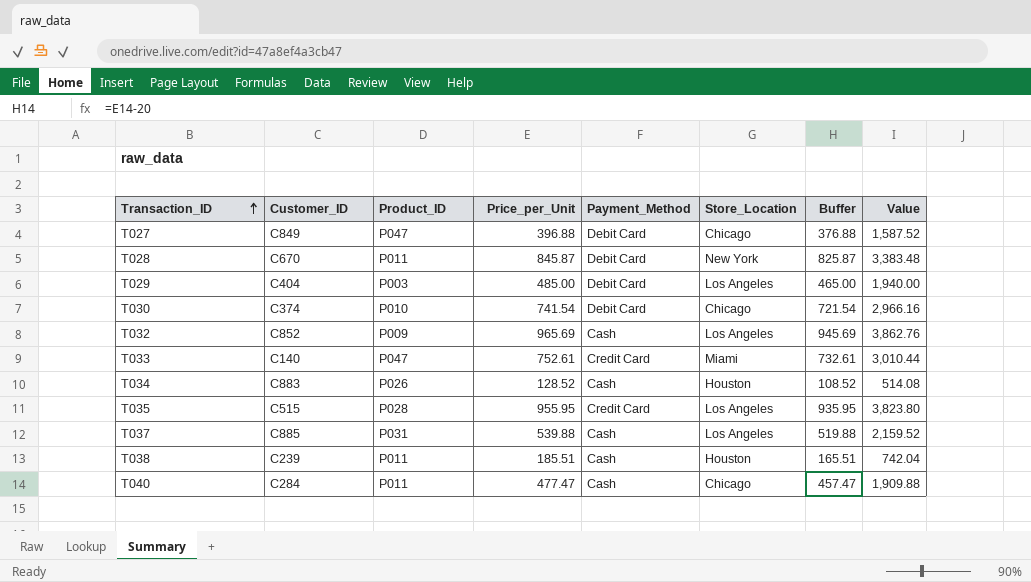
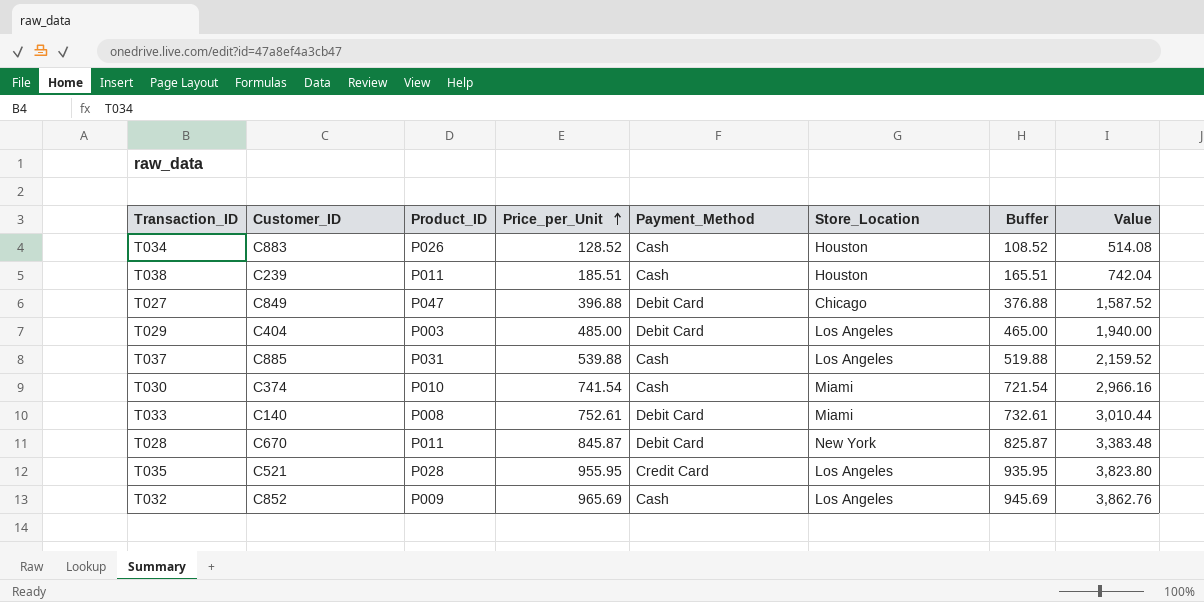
row order: Transaction_ID ascending -> Price_per_Unit ascending
row T040: C284 | P011 | 477.47 | Cash | Chicago | 457.47 | 1,909.88 -> none
T030 | Payment_Method: Debit Card -> Cash
T030 | Store_Location: Chicago -> Miami
T033 | Product_ID: P047 -> P008
T033 | Payment_Method: Credit Card -> Debit Card
T035 | Customer_ID: C515 -> C521

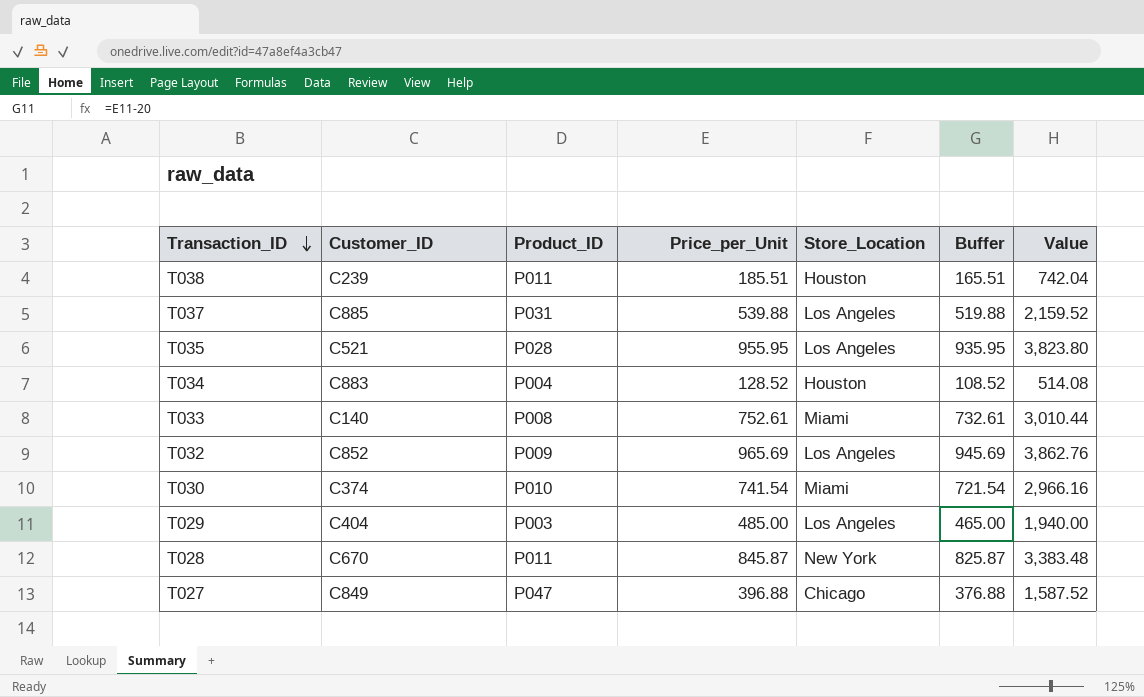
row order: Price_per_Unit ascending -> Transaction_ID descending
column Payment_Method | position: 5 -> none
T034 | Product_ID: P026 -> P004

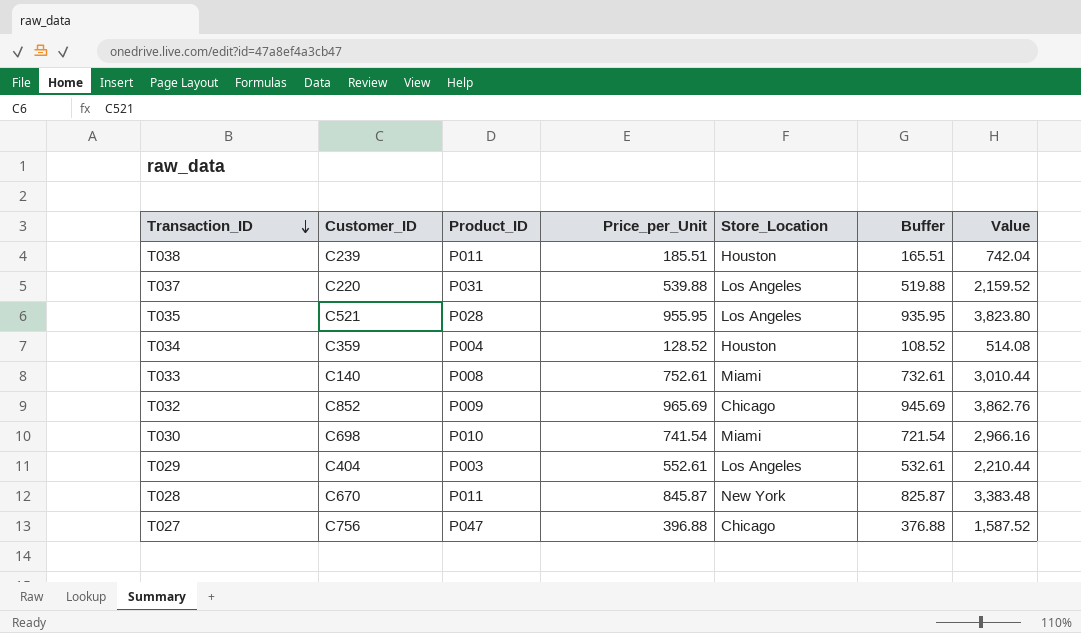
T037 | Customer_ID: C885 -> C220
T034 | Customer_ID: C883 -> C359
T032 | Store_Location: Los Angeles -> Chicago
T030 | Customer_ID: C374 -> C698
T029 | Price_per_Unit: 485.00 -> 552.61
T029 | Buffer: 465.00 -> 532.61
T029 | Value: 1,940.00 -> 2,210.44
T027 | Customer_ID: C849 -> C756

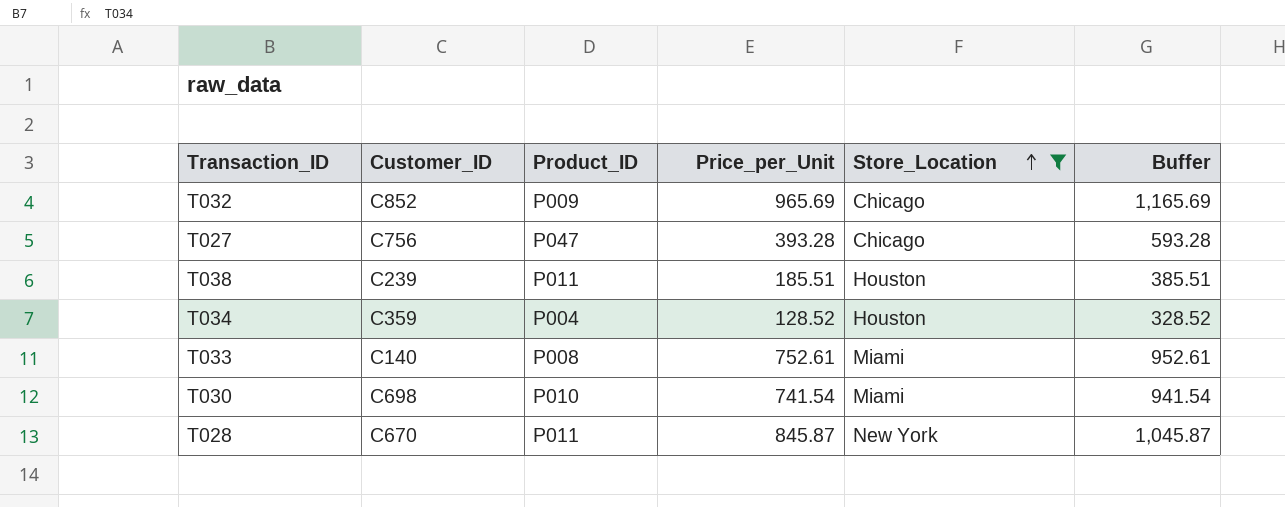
filter: none -> Store_Location != Los Angeles
row order: Transaction_ID descending -> Store_Location ascending
column Value | formula: [Price_per_Unit] * 4 -> none
column Buffer | formula: [Price_per_Unit] - 20 -> [Price_per_Unit] + 200
T027 | Price_per_Unit: 396.88 -> 393.28

